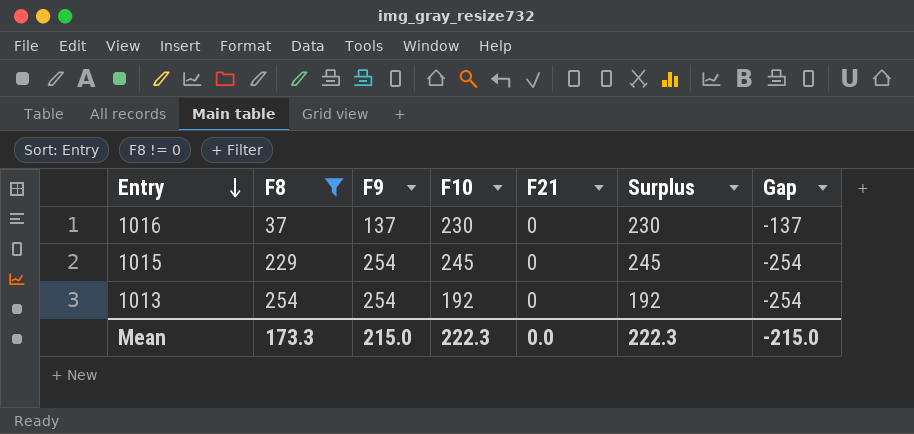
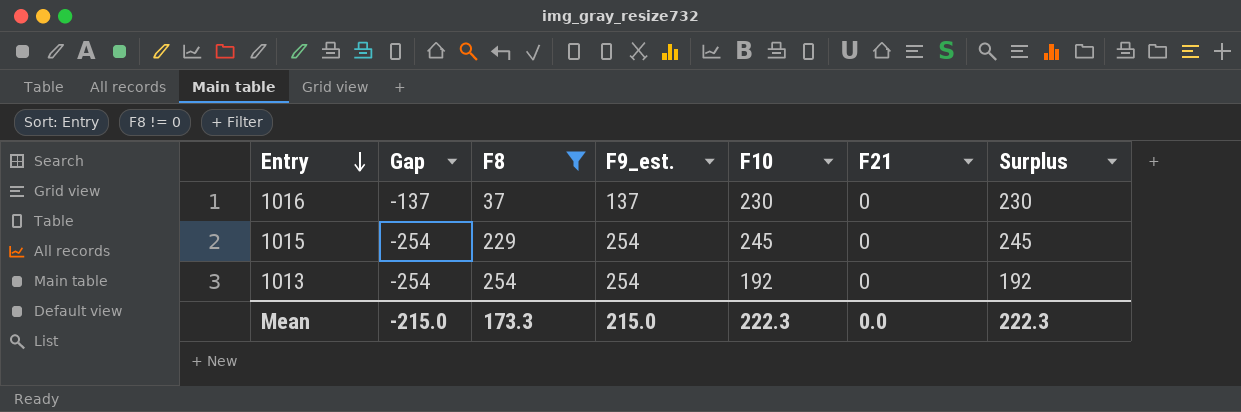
column Gap | position: 7 -> 2
column name: F9 -> F9_est.

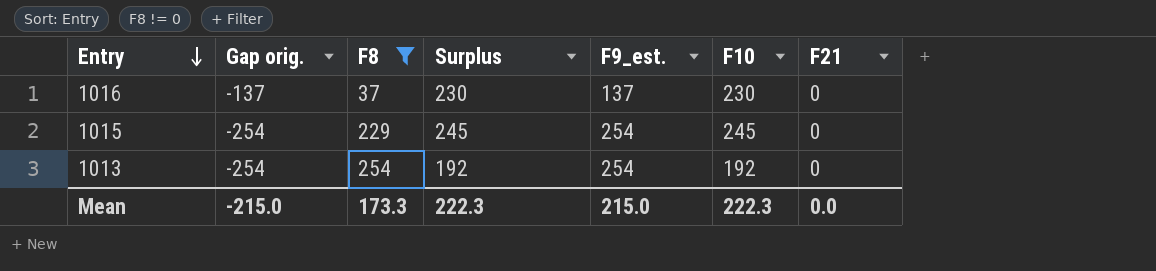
column name: Gap -> Gap orig.
column Surplus | position: 7 -> 4

